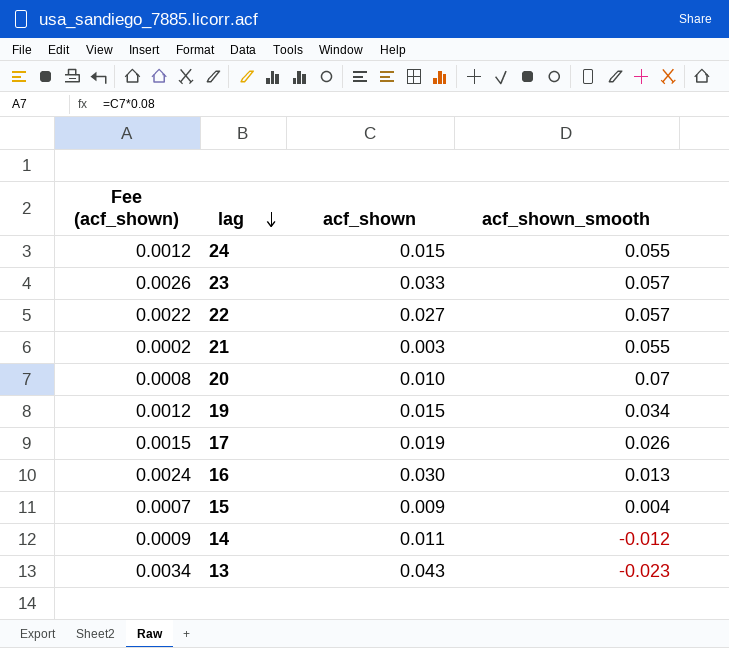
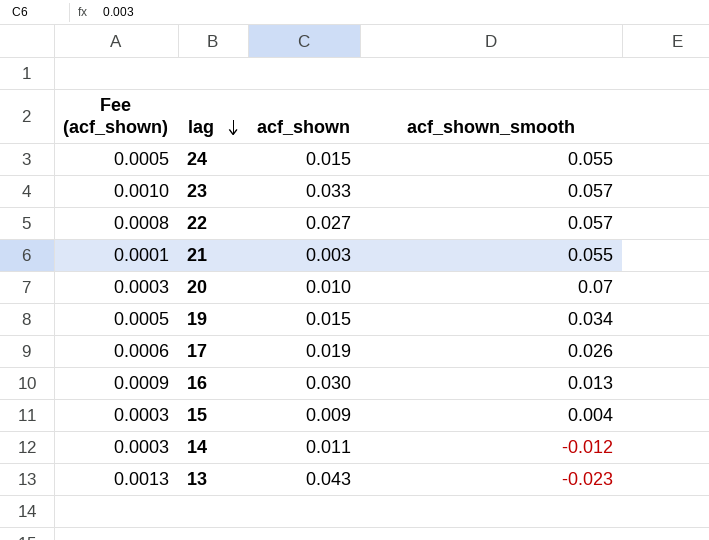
column Fee (acf_shown) | formula: [acf_shown] * 0.08 -> [acf_shown] * 0.03

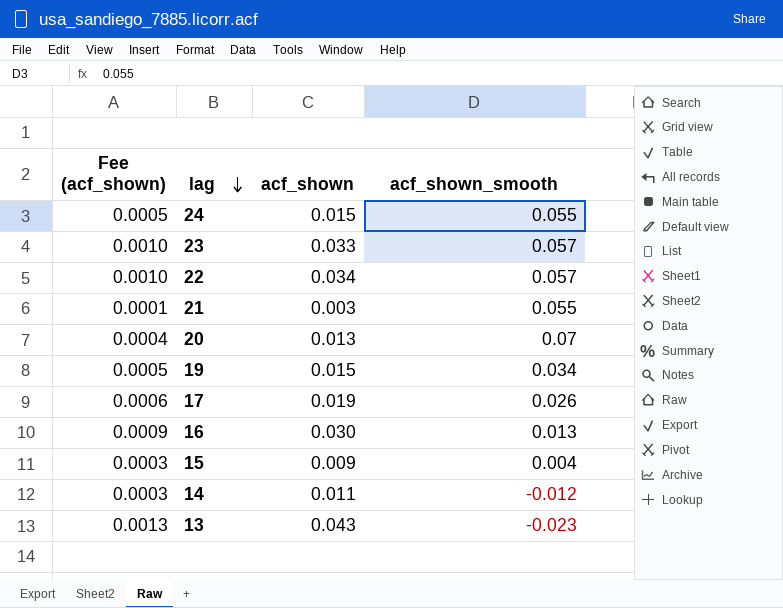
22 | Fee (acf_shown): 0.0008 -> 0.0010
22 | acf_shown: 0.027 -> 0.034
20 | Fee (acf_shown): 0.0003 -> 0.0004
20 | acf_shown: 0.010 -> 0.013

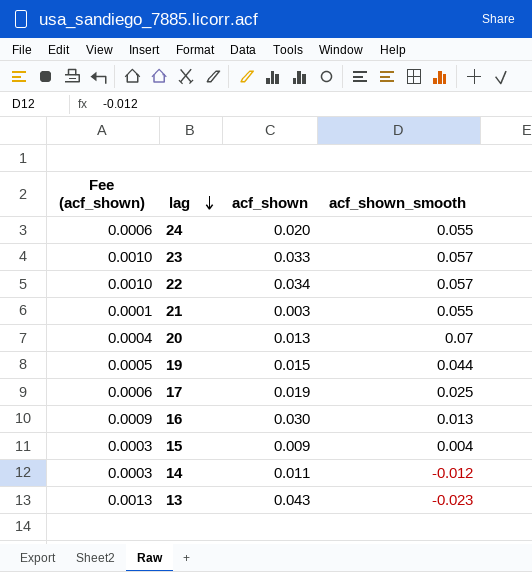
24 | Fee (acf_shown): 0.0005 -> 0.0006
24 | acf_shown: 0.015 -> 0.020
19 | acf_shown_smooth: 0.034 -> 0.044
17 | acf_shown_smooth: 0.026 -> 0.025

